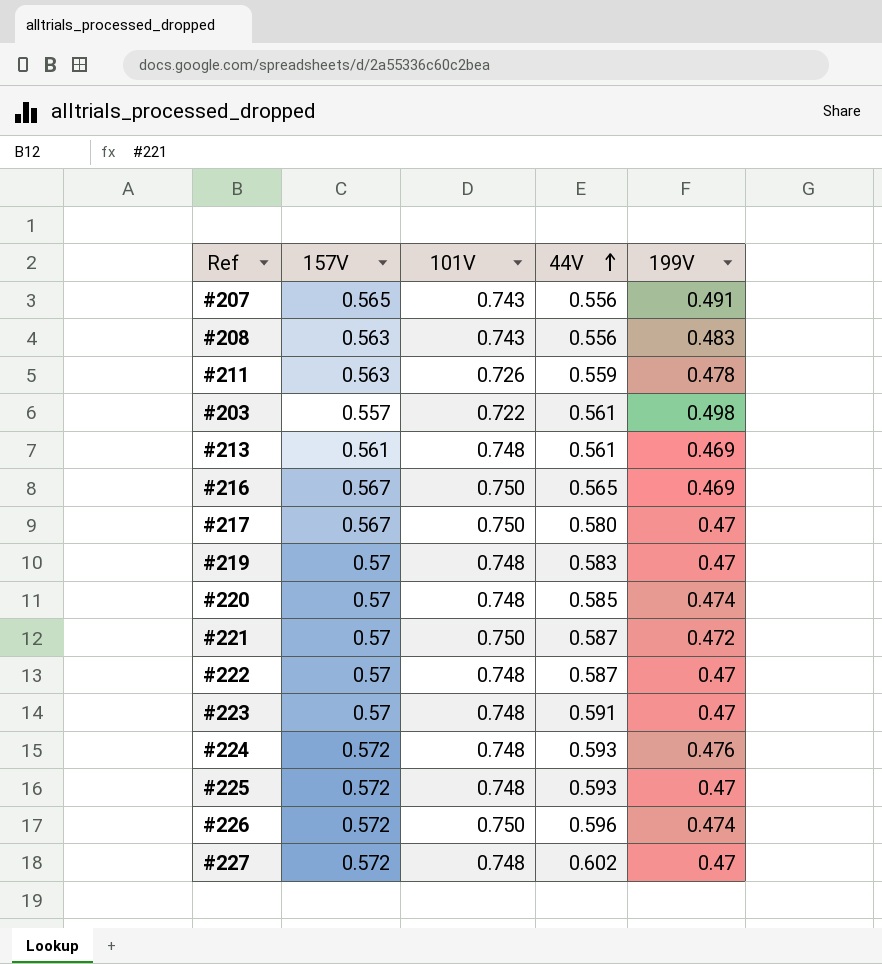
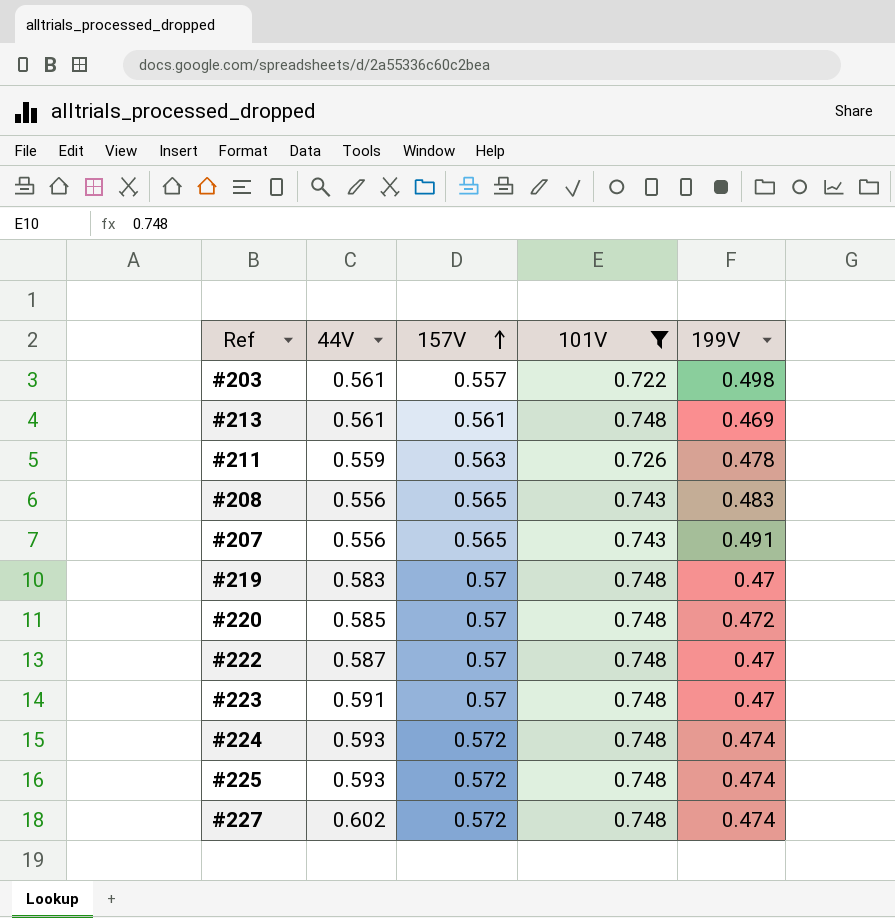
filter: none -> 101V != 0.750
row order: 44V ascending -> 157V ascending
column 44V | position: 4 -> 2
#208 | 157V: 0.563 -> 0.565
#220 | 199V: 0.474 -> 0.472
#224 | 199V: 0.476 -> 0.474
#225 | 199V: 0.47 -> 0.474
#227 | 199V: 0.47 -> 0.474

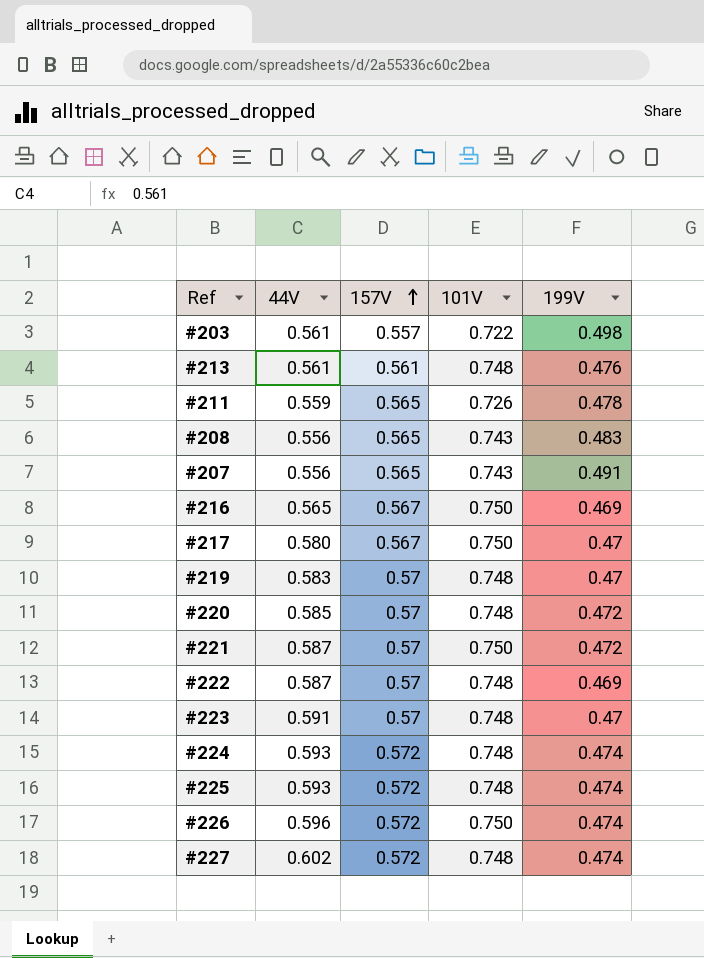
filter: 101V != 0.750 -> none
#213 | 199V: 0.469 -> 0.476
#211 | 157V: 0.563 -> 0.565
#222 | 199V: 0.47 -> 0.469

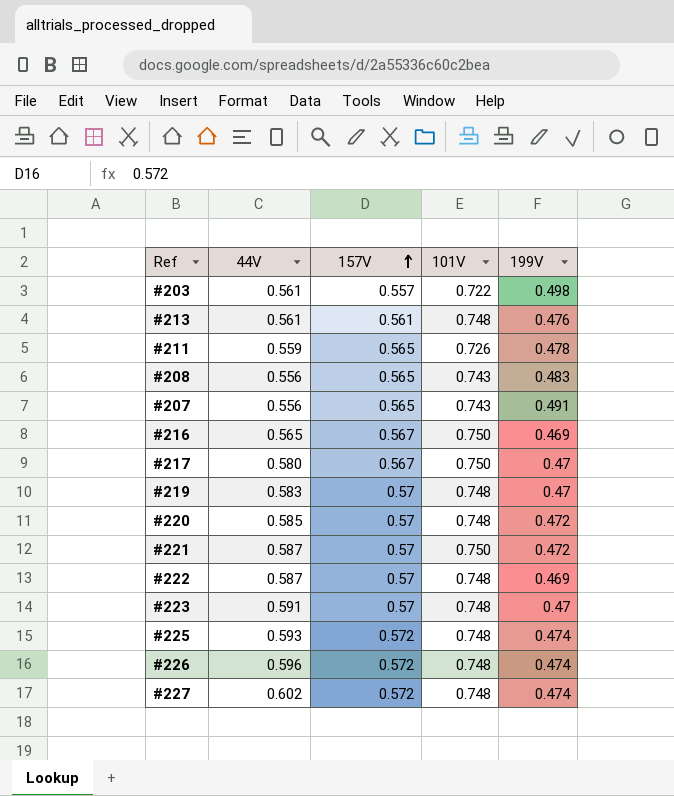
row #224: 0.593 | 0.572 | 0.748 | 0.474 -> none
#226 | 101V: 0.750 -> 0.748

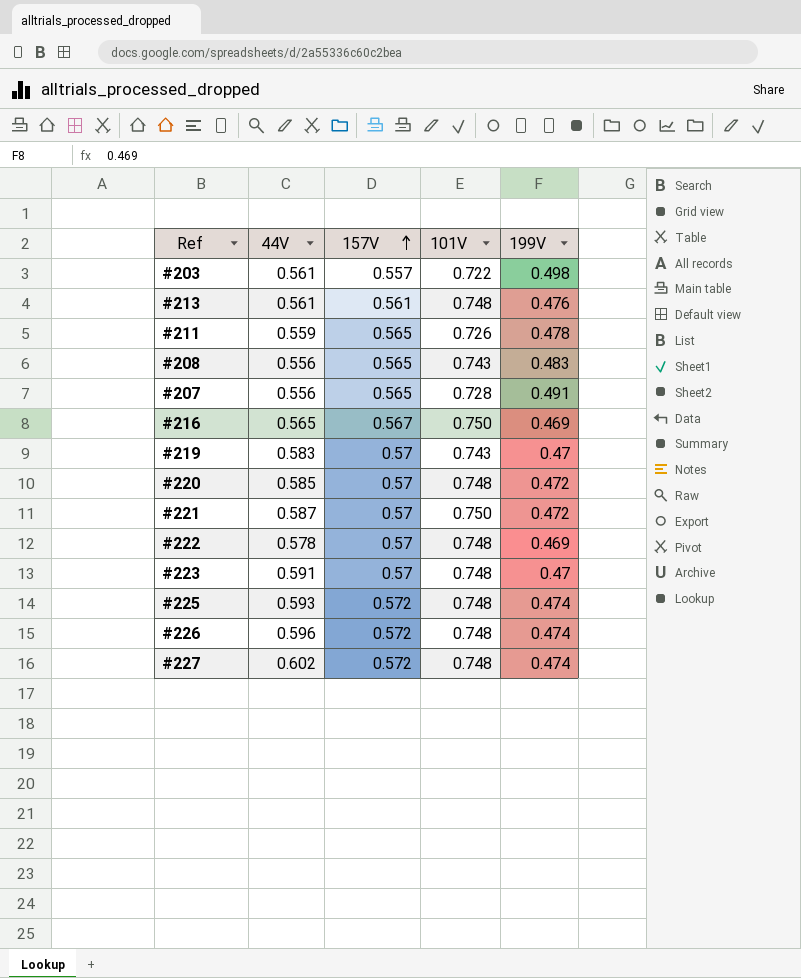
row #217: 0.580 | 0.567 | 0.750 | 0.47 -> none
#207 | 101V: 0.743 -> 0.728
#219 | 101V: 0.748 -> 0.743
#222 | 44V: 0.587 -> 0.578

